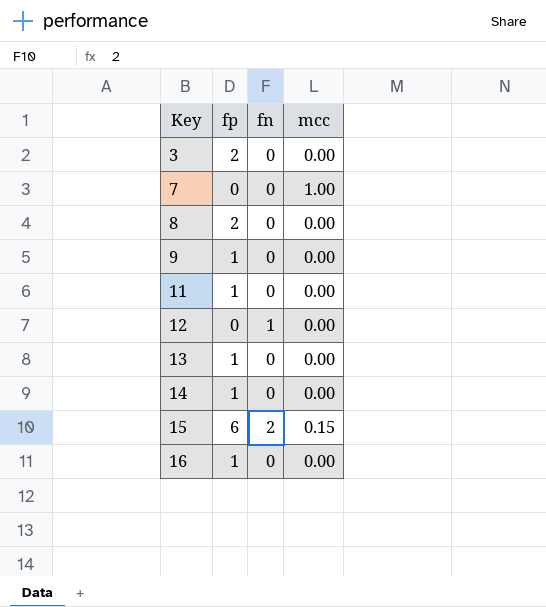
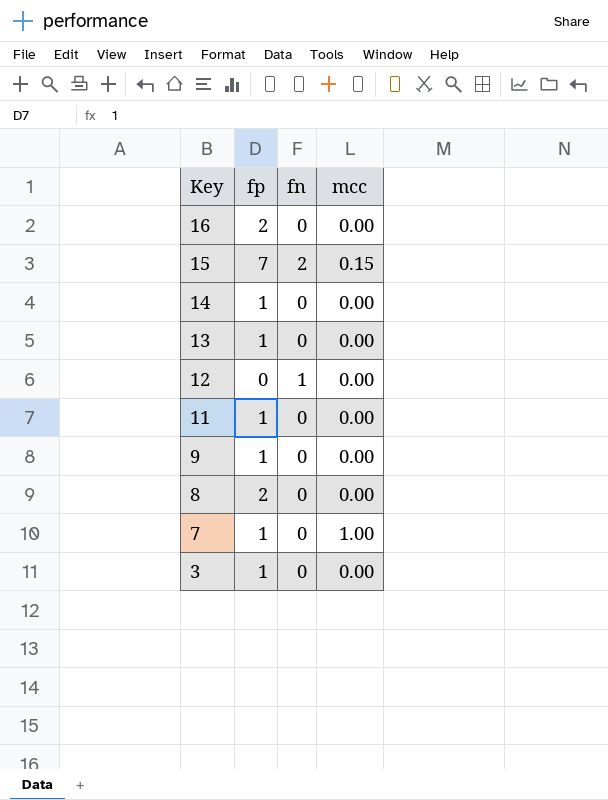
row order: Key ascending -> Key descending
16 | fp: 1 -> 2
15 | fp: 6 -> 7
7 | fp: 0 -> 1
3 | fp: 2 -> 1

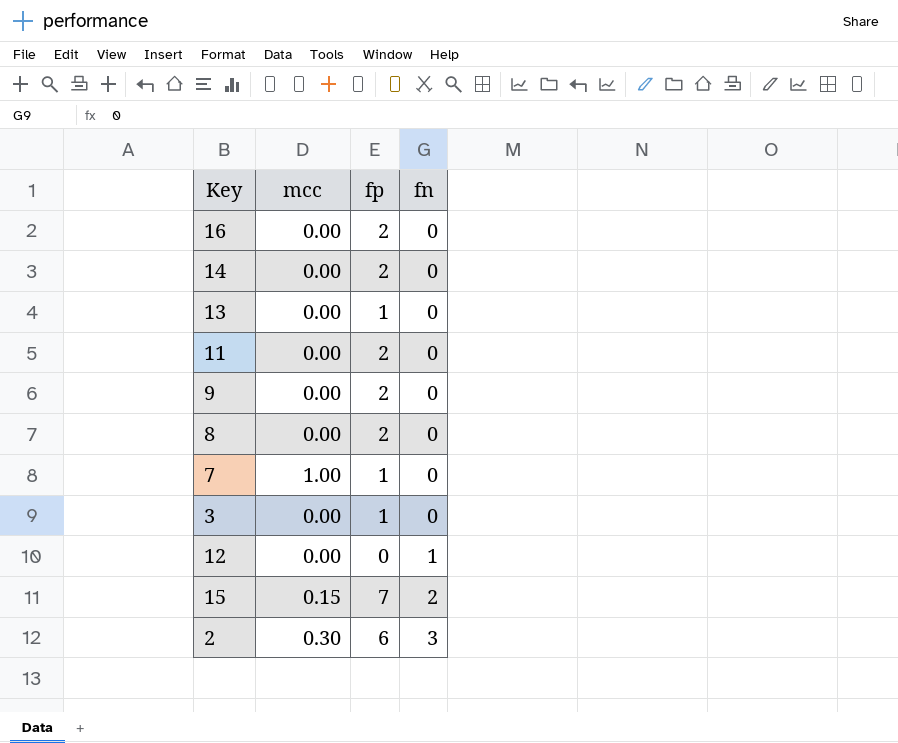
row order: Key descending -> fn ascending
column mcc | position: 4 -> 2
14 | fp: 1 -> 2
11 | fp: 1 -> 2
9 | fp: 1 -> 2
row 2: none -> 0.30 | 6 | 3

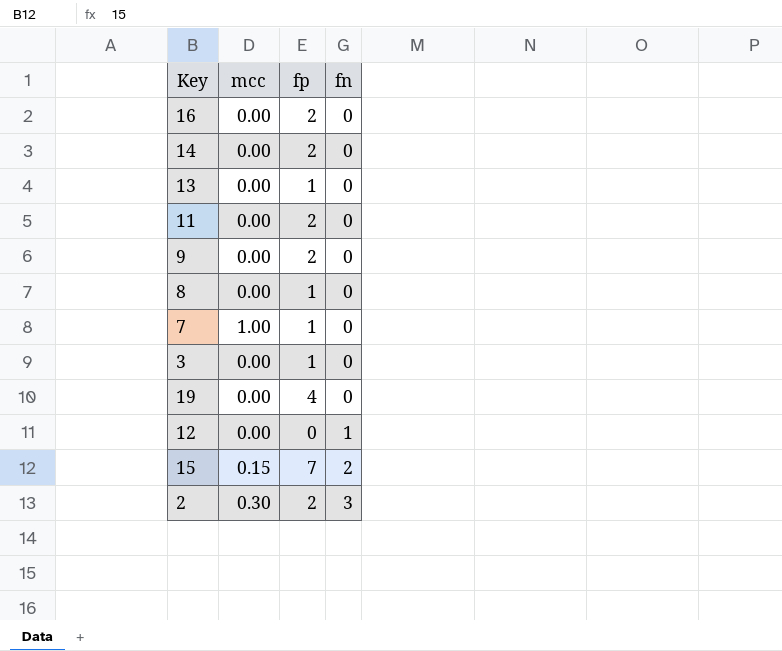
8 | fp: 2 -> 1
row 19: none -> 0.00 | 4 | 0
2 | fp: 6 -> 2

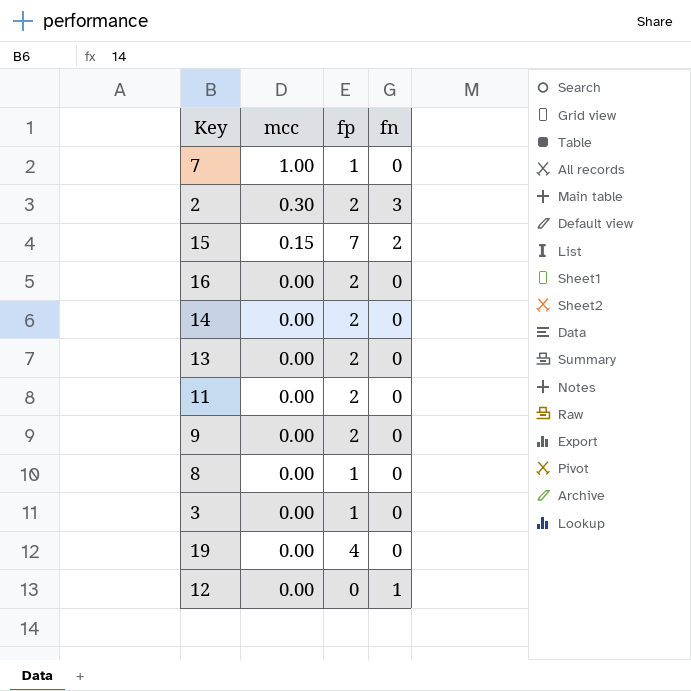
row order: fn ascending -> mcc descending
13 | fp: 1 -> 2

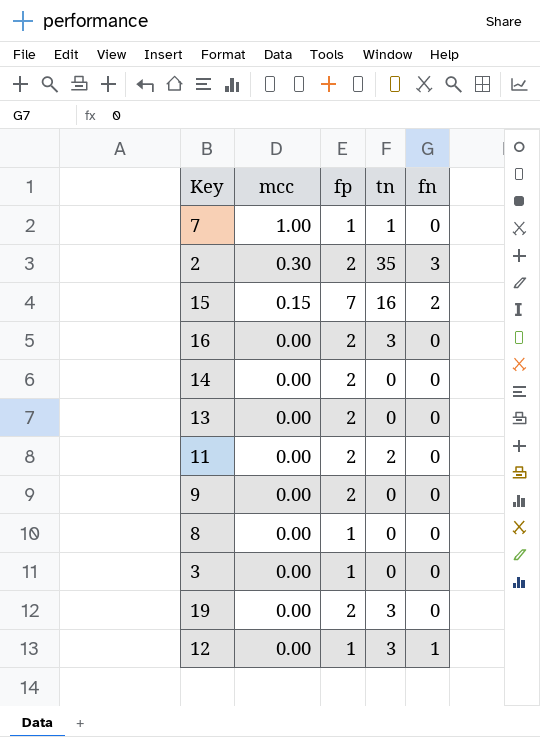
column tn | position: none -> 4
19 | fp: 4 -> 2
12 | fp: 0 -> 1

